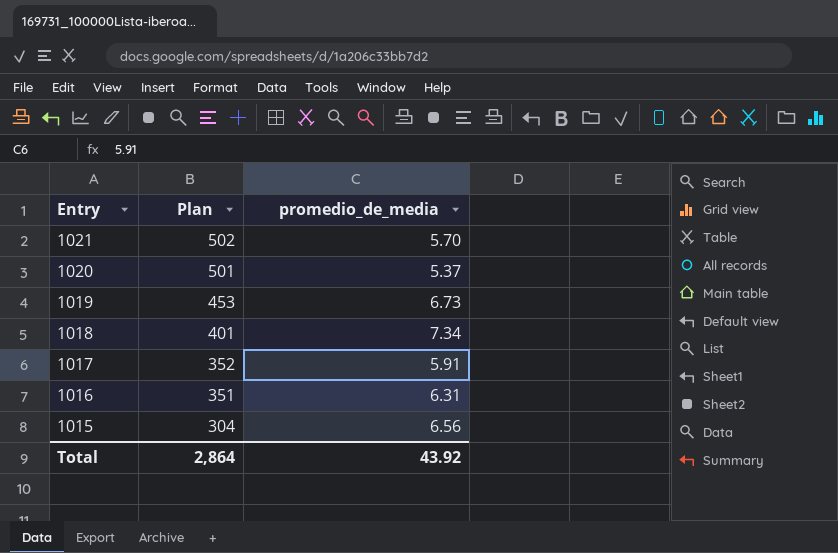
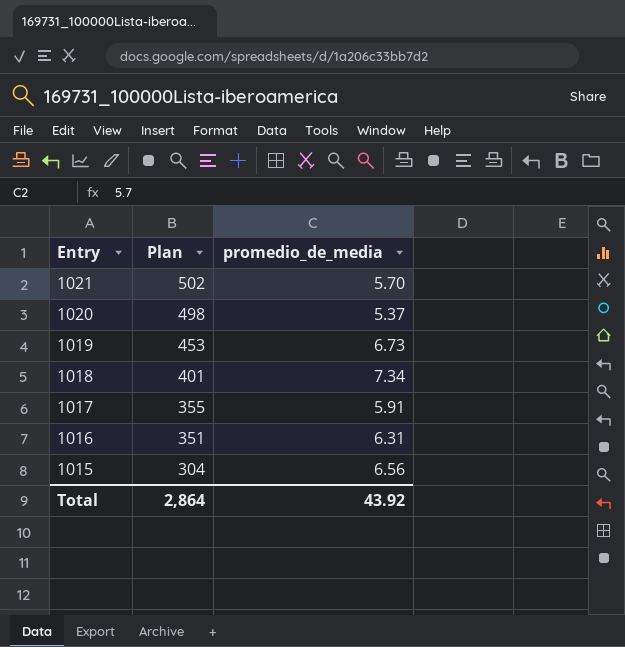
1020 | Plan: 501 -> 498
1017 | Plan: 352 -> 355

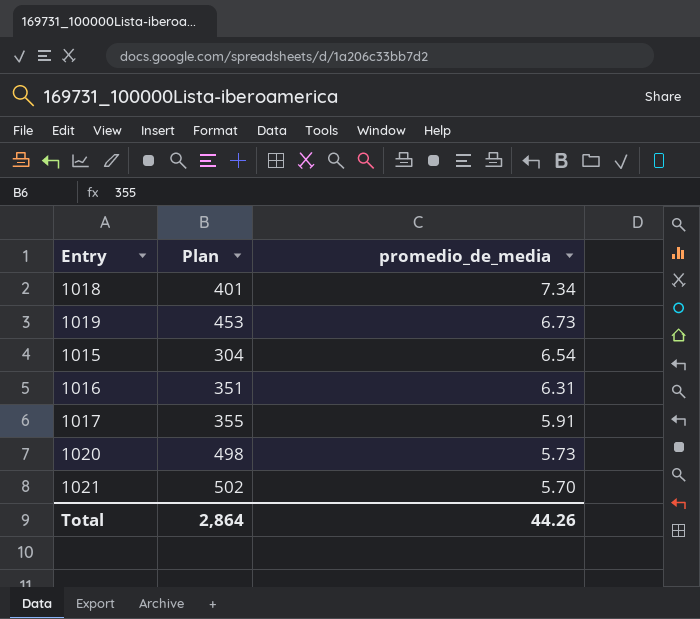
row order: Entry descending -> promedio_de_media descending
1015 | promedio_de_media: 6.56 -> 6.54
1020 | promedio_de_media: 5.37 -> 5.73
Total | promedio_de_media: 43.92 -> 44.26

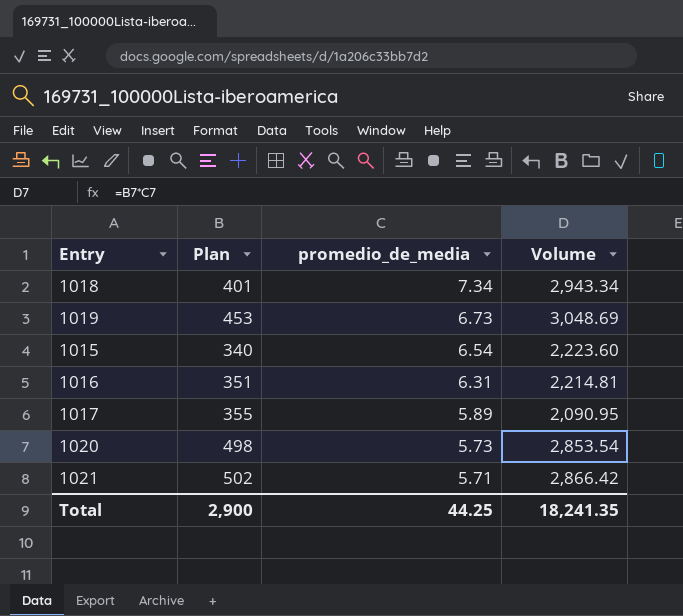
column Volume | formula: none -> [Plan] * [promedio_de_media]
1015 | Plan: 304 -> 340
1017 | promedio_de_media: 5.91 -> 5.89
1021 | promedio_de_media: 5.70 -> 5.71
Total | Plan: 2,864 -> 2,900
Total | promedio_de_media: 44.26 -> 44.25

